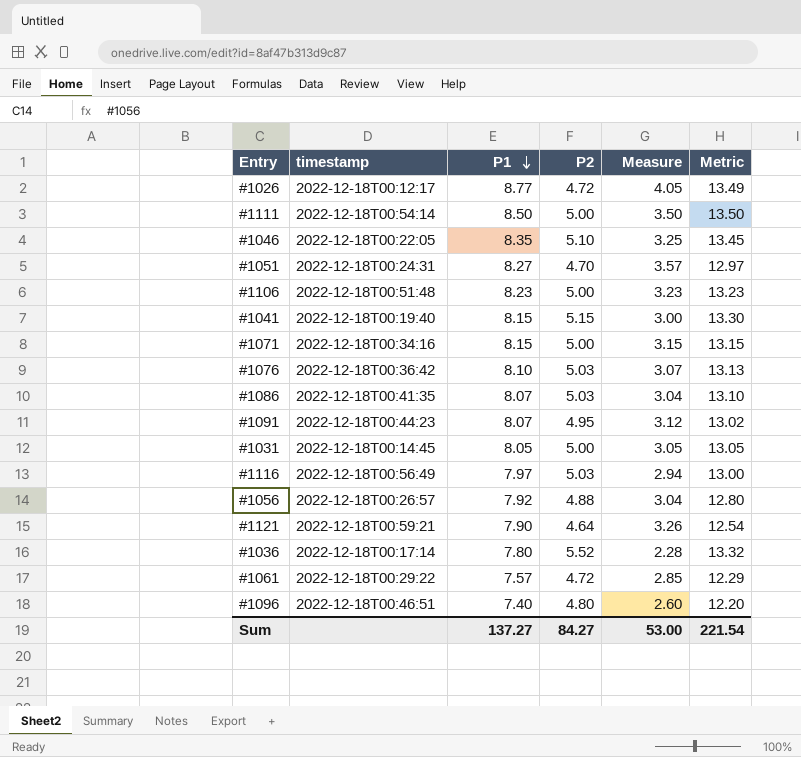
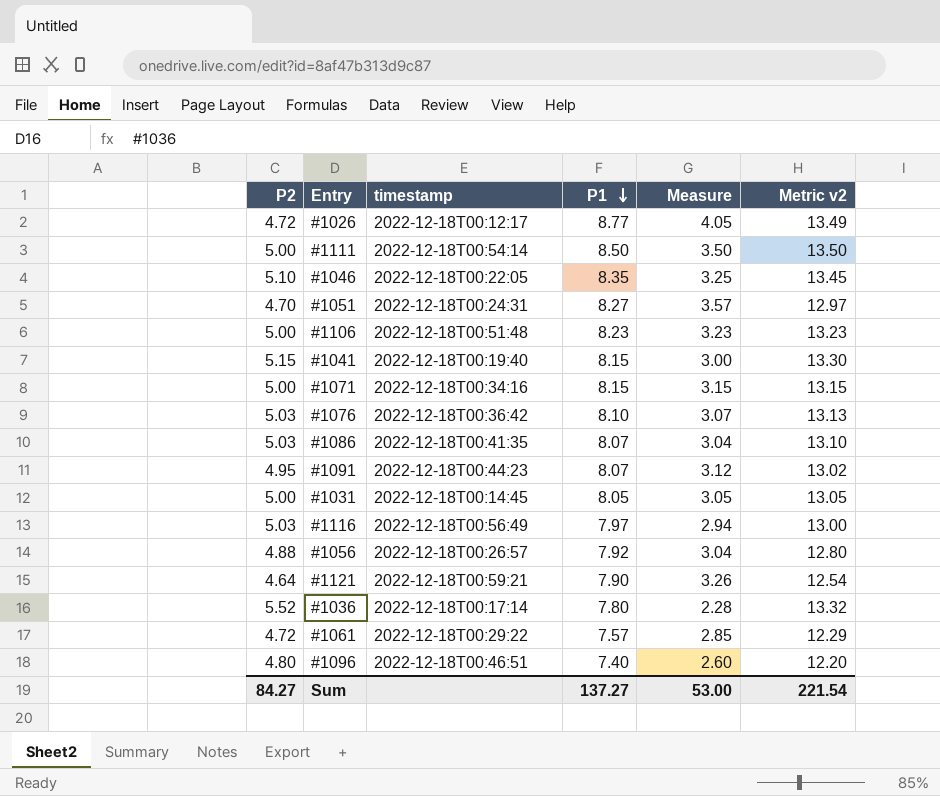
column P2 | position: 4 -> 1
column name: Metric -> Metric v2

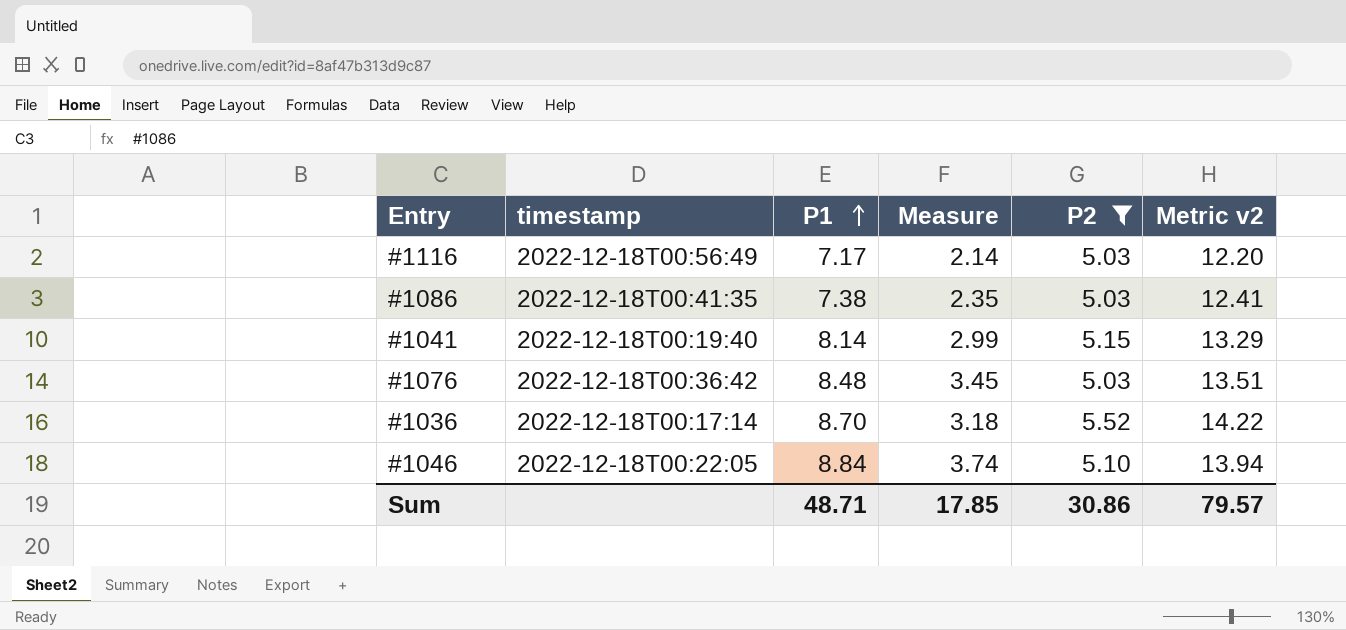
filter: none -> P2 >= 5.03
row order: P1 descending -> P1 ascending
column P2 | position: 1 -> 5
#1116 | P1: 7.97 -> 7.17
#1116 | Measure: 2.94 -> 2.14
#1116 | Metric v2: 13.00 -> 12.20
#1086 | P1: 8.07 -> 7.38
#1086 | Measure: 3.04 -> 2.35
#1086 | Metric v2: 13.10 -> 12.41
#1041 | P1: 8.15 -> 8.14
#1041 | Measure: 3.00 -> 2.99
#1041 | Metric v2: 13.30 -> 13.29
#1076 | P1: 8.10 -> 8.48
#1076 | Measure: 3.07 -> 3.45
#1076 | Metric v2: 13.13 -> 13.51
#1036 | P1: 7.80 -> 8.70
#1036 | Measure: 2.28 -> 3.18
#1036 | Metric v2: 13.32 -> 14.22
#1046 | P1: 8.35 -> 8.84
#1046 | Measure: 3.25 -> 3.74
#1046 | Metric v2: 13.45 -> 13.94
Sum | P1: 137.27 -> 48.71
Sum | Measure: 53.00 -> 17.85
Sum | P2: 84.27 -> 30.86
Sum | Metric v2: 221.54 -> 79.57

